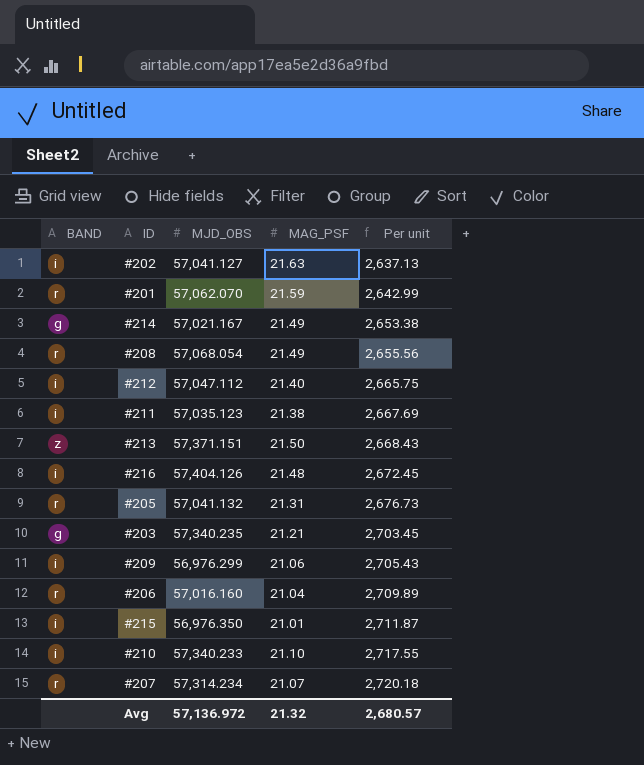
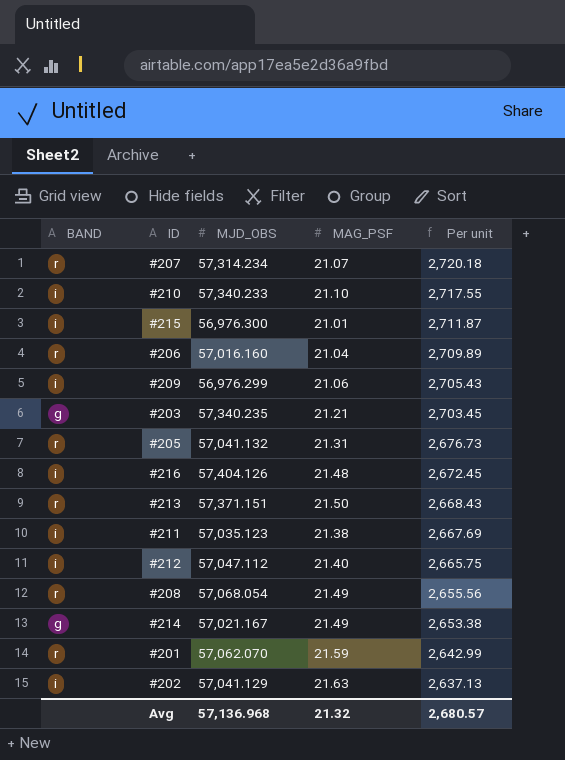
row order: Per unit ascending -> Per unit descending
#215 | MJD_OBS: 56,976.350 -> 56,976.300
#213 | BAND: z -> r
#202 | MJD_OBS: 57,041.127 -> 57,041.129
Avg | MJD_OBS: 57,136.972 -> 57,136.968

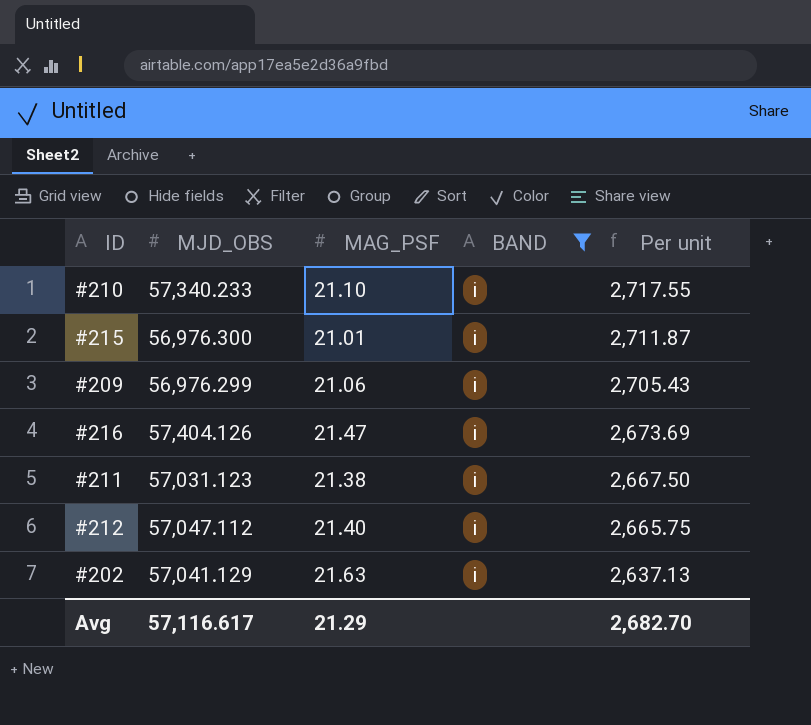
filter: none -> BAND = i
column BAND | position: 1 -> 4
#216 | MAG_PSF: 21.48 -> 21.47
#216 | Per unit: 2,672.45 -> 2,673.69
#211 | MJD_OBS: 57,035.123 -> 57,031.123
#211 | Per unit: 2,667.69 -> 2,667.50
Avg | MJD_OBS: 57,136.968 -> 57,116.617
Avg | MAG_PSF: 21.32 -> 21.29
Avg | Per unit: 2,680.57 -> 2,682.70

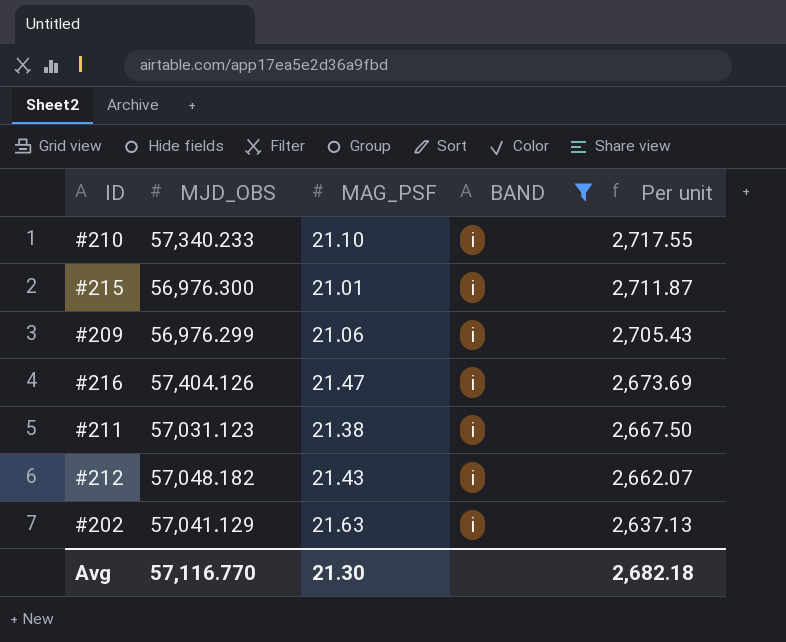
#212 | MJD_OBS: 57,047.112 -> 57,048.182
#212 | MAG_PSF: 21.40 -> 21.43
#212 | Per unit: 2,665.75 -> 2,662.07
Avg | MJD_OBS: 57,116.617 -> 57,116.770
Avg | MAG_PSF: 21.29 -> 21.30
Avg | Per unit: 2,682.70 -> 2,682.18

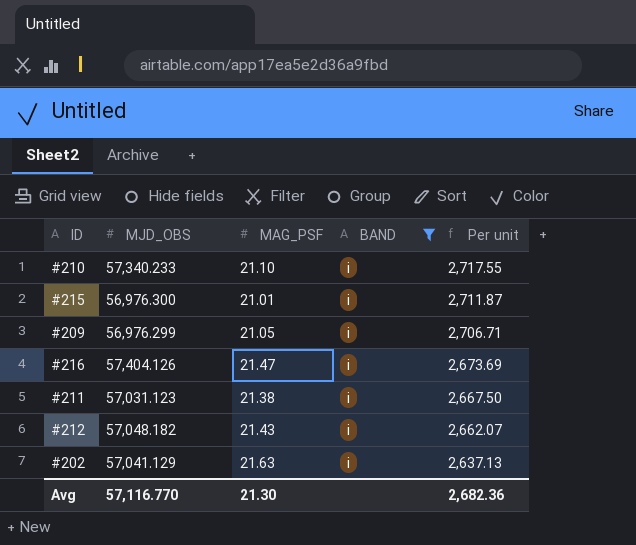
#209 | MAG_PSF: 21.06 -> 21.05
#209 | Per unit: 2,705.43 -> 2,706.71
Avg | Per unit: 2,682.18 -> 2,682.36

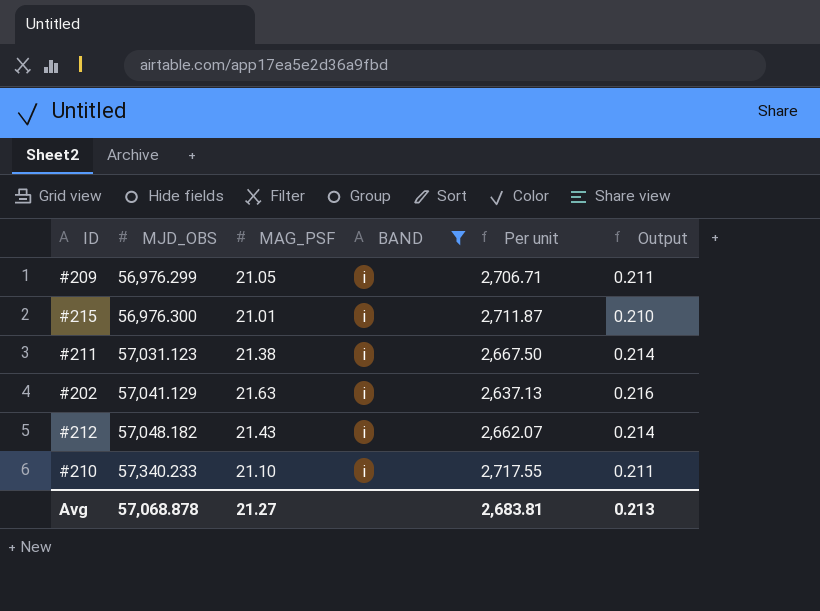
row order: Per unit descending -> MJD_OBS ascending
column Output | formula: none -> [MAG_PSF] * 0.01
row #216: 57,404.126 | 21.47 | i | 2,673.69 -> none
Avg | MJD_OBS: 57,116.770 -> 57,068.878
Avg | MAG_PSF: 21.30 -> 21.27
Avg | Per unit: 2,682.36 -> 2,683.81

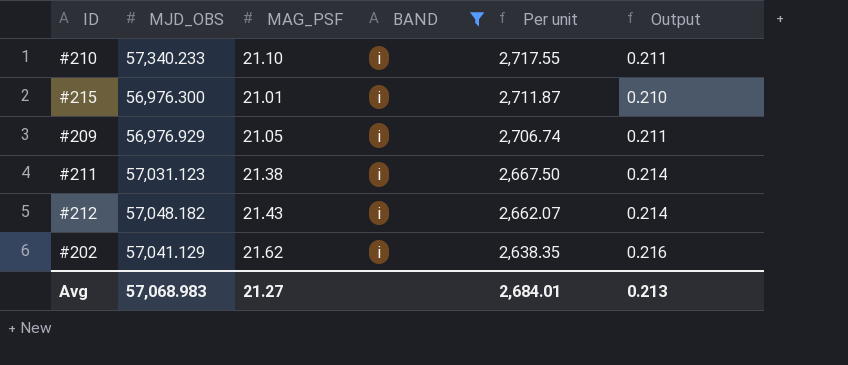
row order: MJD_OBS ascending -> Per unit descending
#209 | MJD_OBS: 56,976.299 -> 56,976.929
#209 | Per unit: 2,706.71 -> 2,706.74
#202 | MAG_PSF: 21.63 -> 21.62
#202 | Per unit: 2,637.13 -> 2,638.35
Avg | MJD_OBS: 57,068.878 -> 57,068.983
Avg | Per unit: 2,683.81 -> 2,684.01

